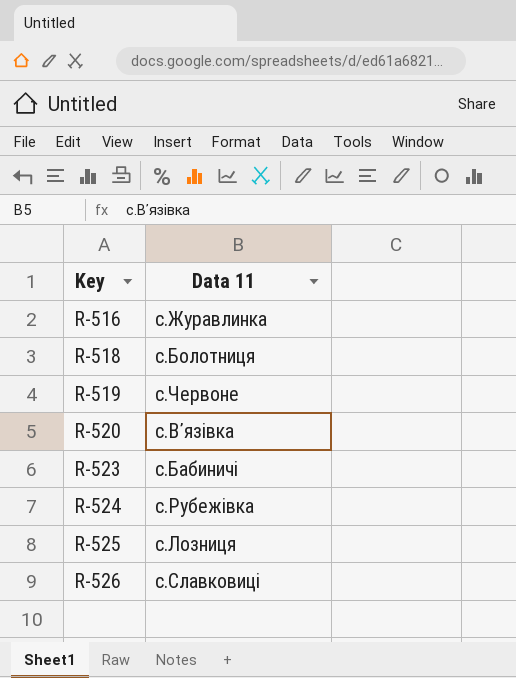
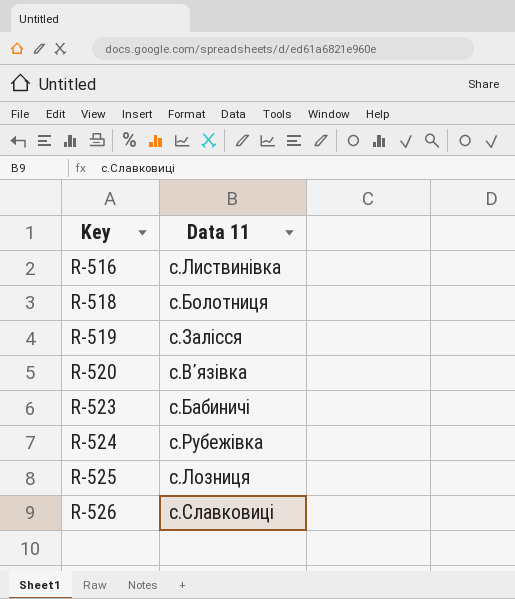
R-516 | Data 11: с.Журавлинка -> с.Листвинівка
R-519 | Data 11: с.Червоне -> с.Залісся

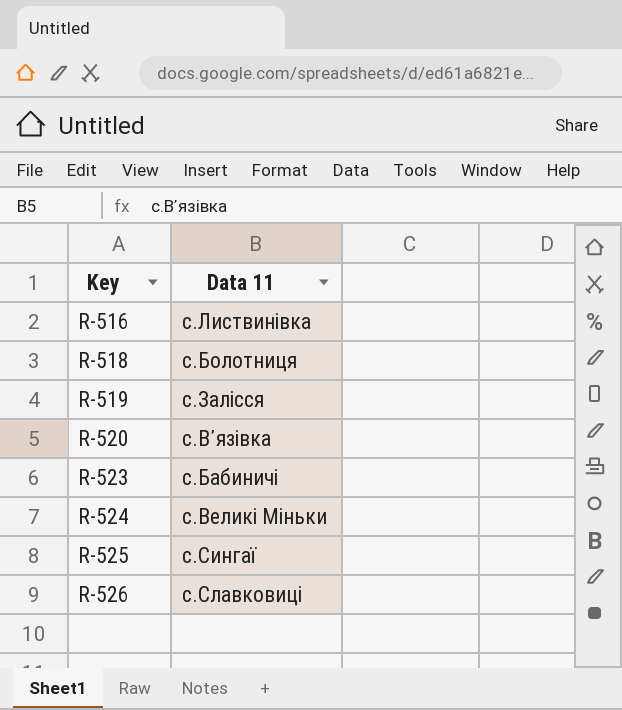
R-524 | Data 11: с.Рубежівка -> с.Великі Міньки
R-525 | Data 11: с.Лозниця -> с.Сингаї

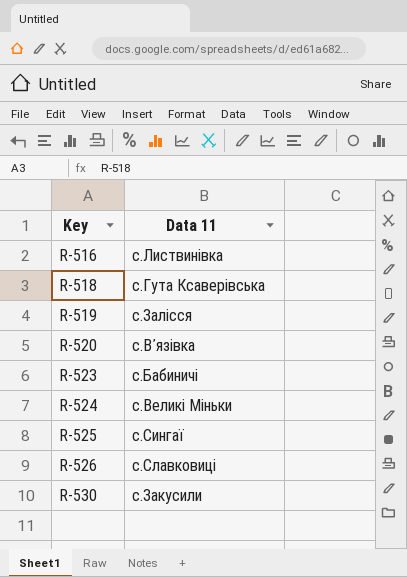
R-518 | Data 11: с.Болотниця -> с.Гута Ксаверівська
row R-530: none -> с.Закусили

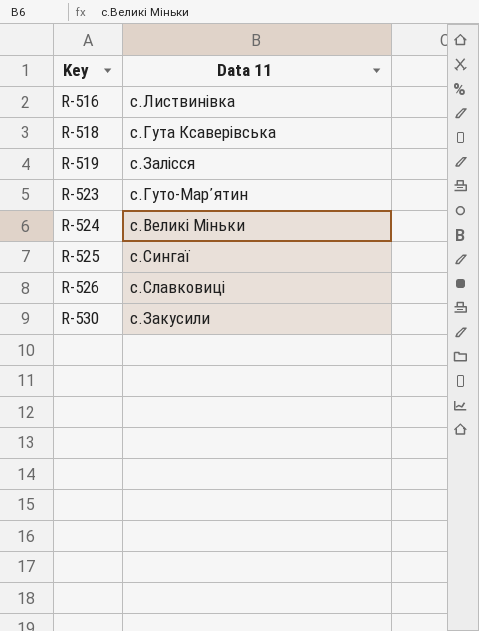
row R-520: с.В᾽язівка -> none
R-523 | Data 11: с.Бабиничі -> с.Гуто-Мар᾽ятин

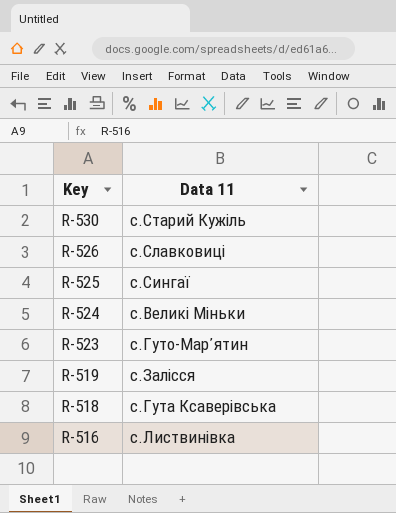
row order: Key ascending -> Key descending
R-530 | Data 11: с.Закусили -> с.Старий Кужіль

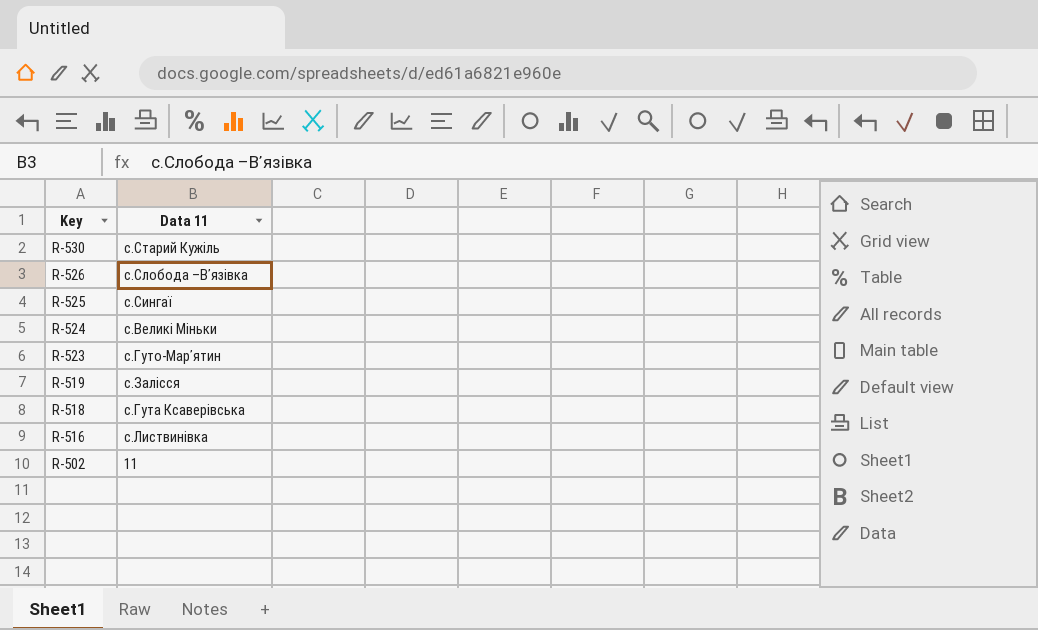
R-526 | Data 11: с.Славковиці -> с.Слобода –В᾽язівка
row R-502: none -> 11

